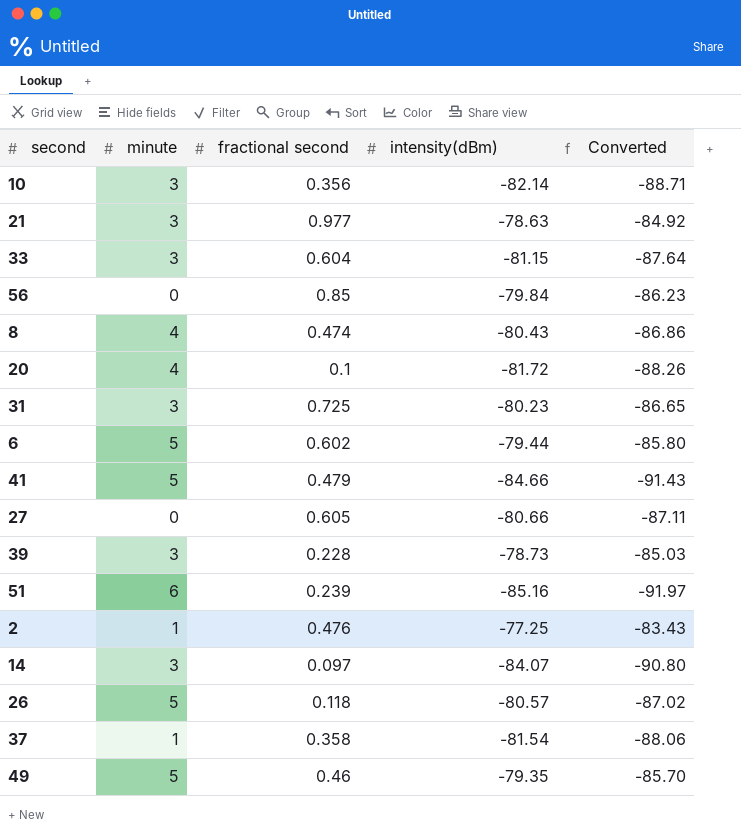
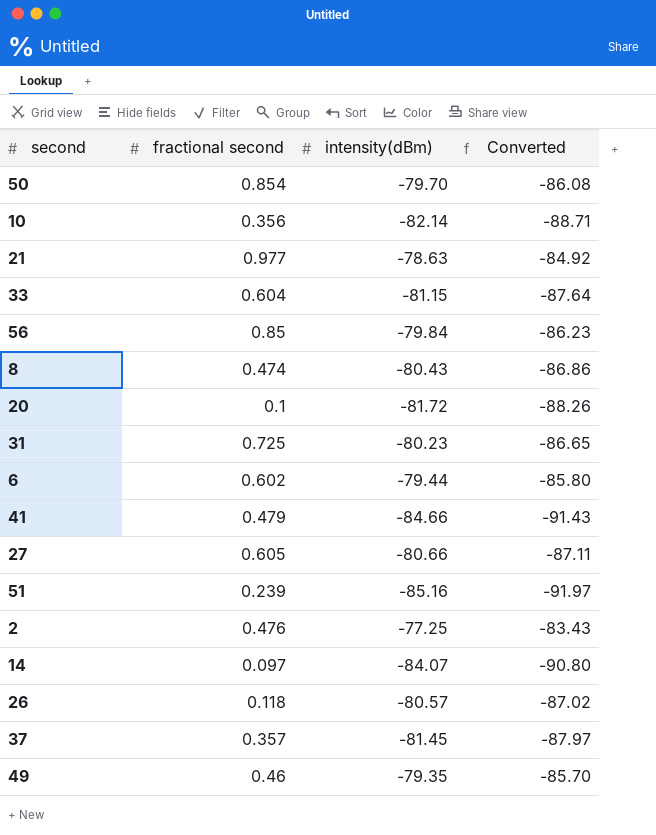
column minute | position: 2 -> none
row 39: 3 | 0.228 | -78.73 | -85.03 -> none
row 50: none -> 0.854 | -79.70 | -86.08
37 | fractional second: 0.358 -> 0.357
37 | intensity(dBm): -81.54 -> -81.45
37 | Converted: -88.06 -> -87.97

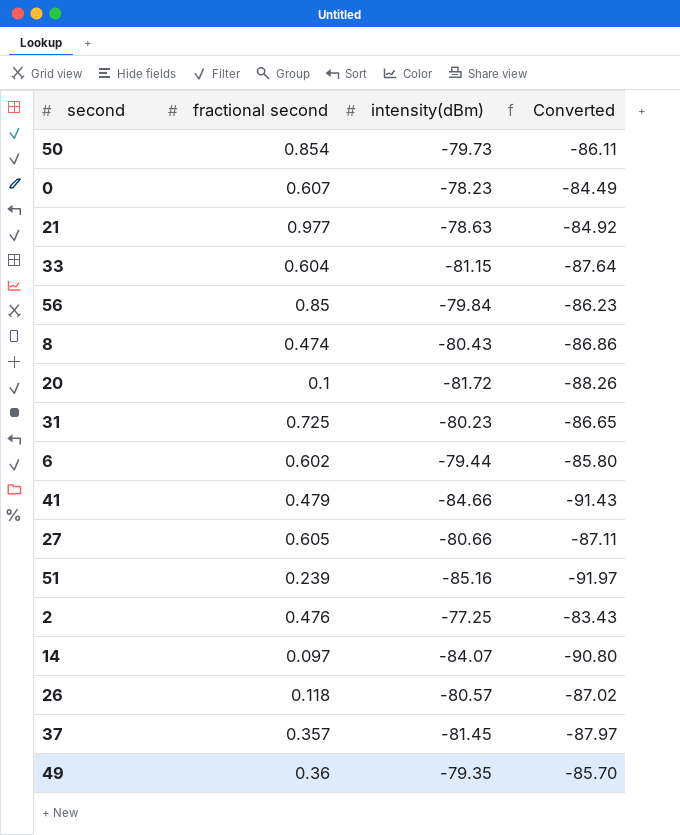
row 10: 0.356 | -82.14 | -88.71 -> none
50 | intensity(dBm): -79.70 -> -79.73
50 | Converted: -86.08 -> -86.11
row 0: none -> 0.607 | -78.23 | -84.49
49 | fractional second: 0.46 -> 0.36

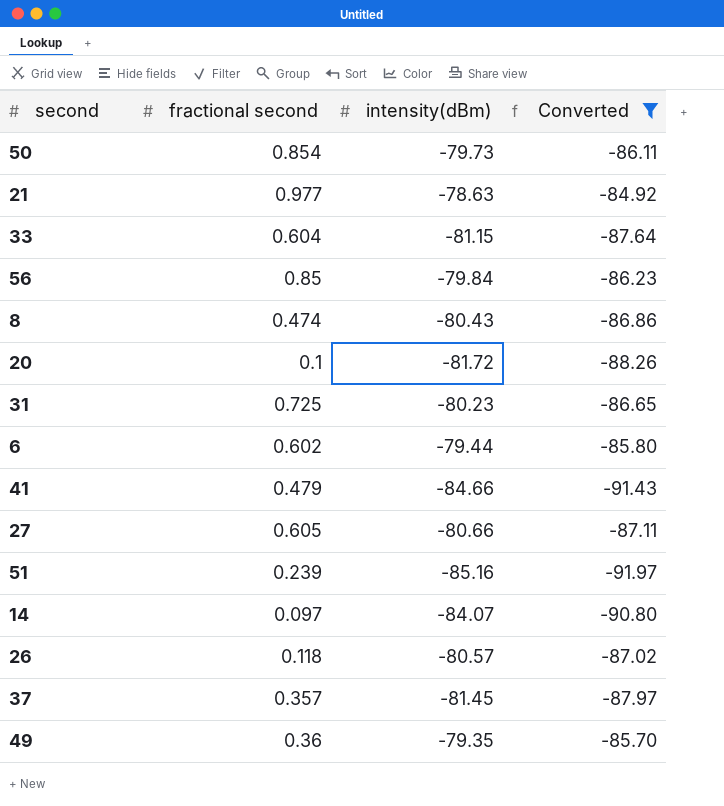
filter: none -> Converted <= -84.92

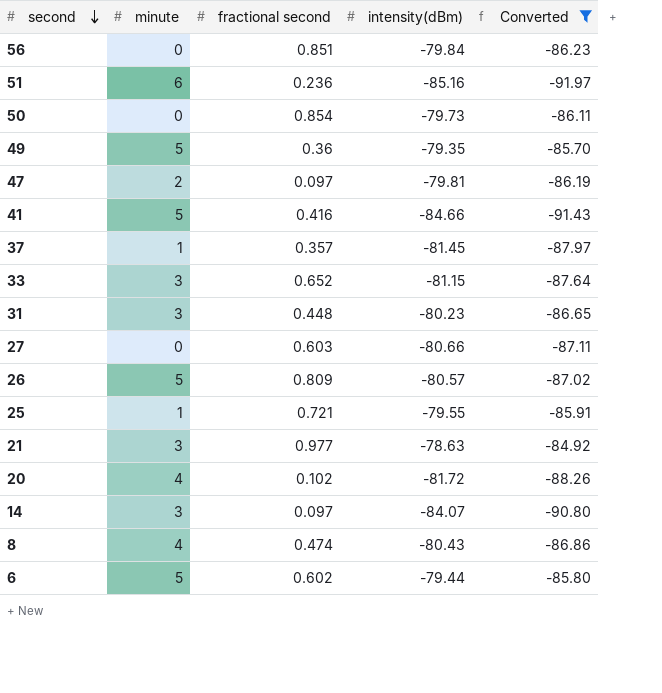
row order: none -> second descending
column minute | position: none -> 2
56 | fractional second: 0.85 -> 0.851
51 | fractional second: 0.239 -> 0.236
row 47: none -> 2 | 0.097 | -79.81 | -86.19
41 | fractional second: 0.479 -> 0.416
33 | fractional second: 0.604 -> 0.652
31 | fractional second: 0.725 -> 0.448
27 | fractional second: 0.605 -> 0.603
26 | fractional second: 0.118 -> 0.809
row 25: none -> 1 | 0.721 | -79.55 | -85.91
20 | fractional second: 0.1 -> 0.102

